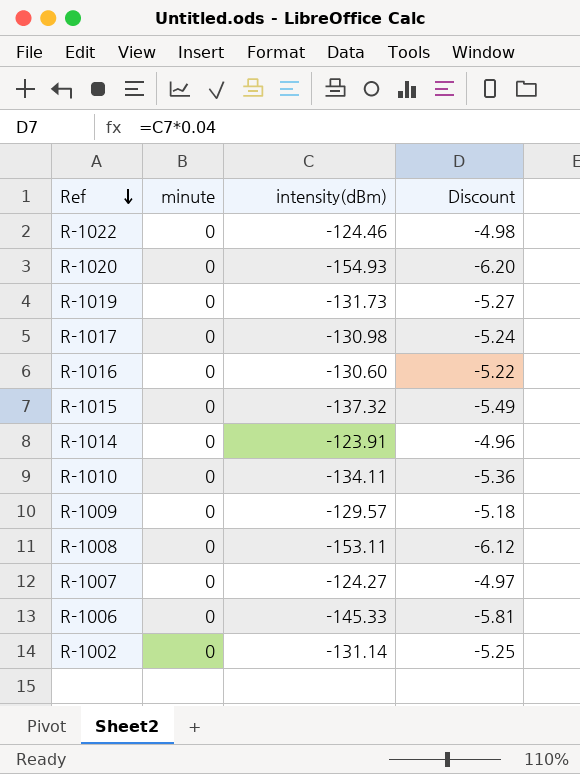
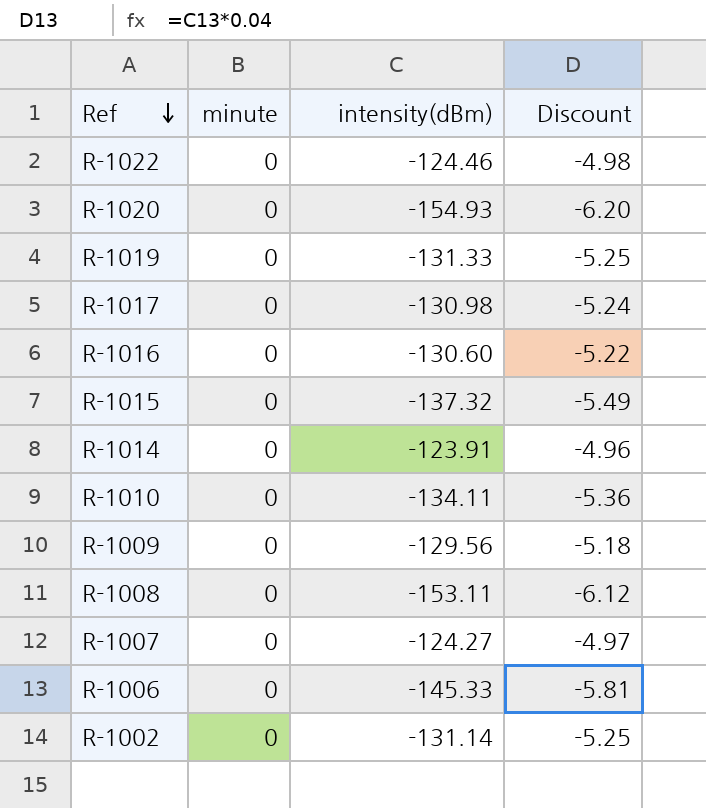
R-1019 | intensity(dBm): -131.73 -> -131.33
R-1019 | Discount: -5.27 -> -5.25
R-1009 | intensity(dBm): -129.57 -> -129.56

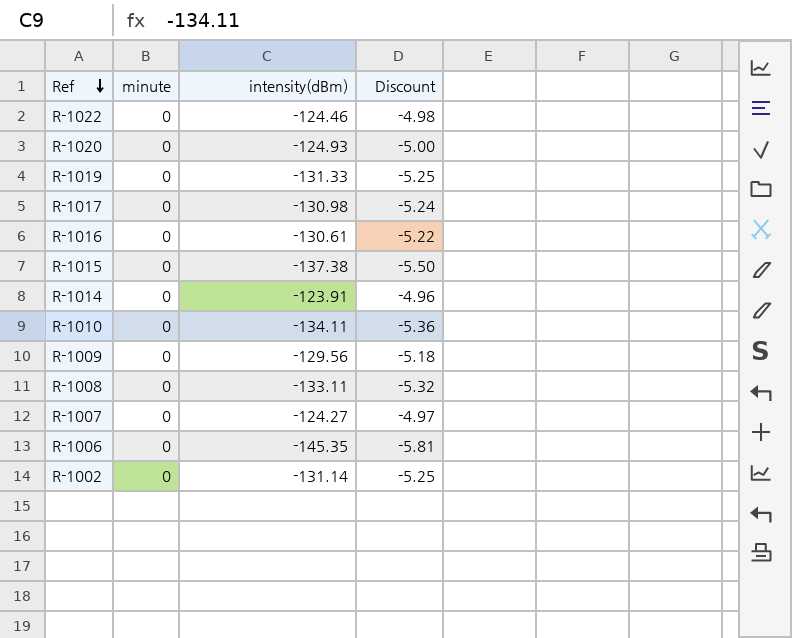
R-1020 | intensity(dBm): -154.93 -> -124.93
R-1020 | Discount: -6.20 -> -5.00
R-1016 | intensity(dBm): -130.60 -> -130.61
R-1015 | intensity(dBm): -137.32 -> -137.38
R-1015 | Discount: -5.49 -> -5.50
R-1008 | intensity(dBm): -153.11 -> -133.11
R-1008 | Discount: -6.12 -> -5.32
R-1006 | intensity(dBm): -145.33 -> -145.35

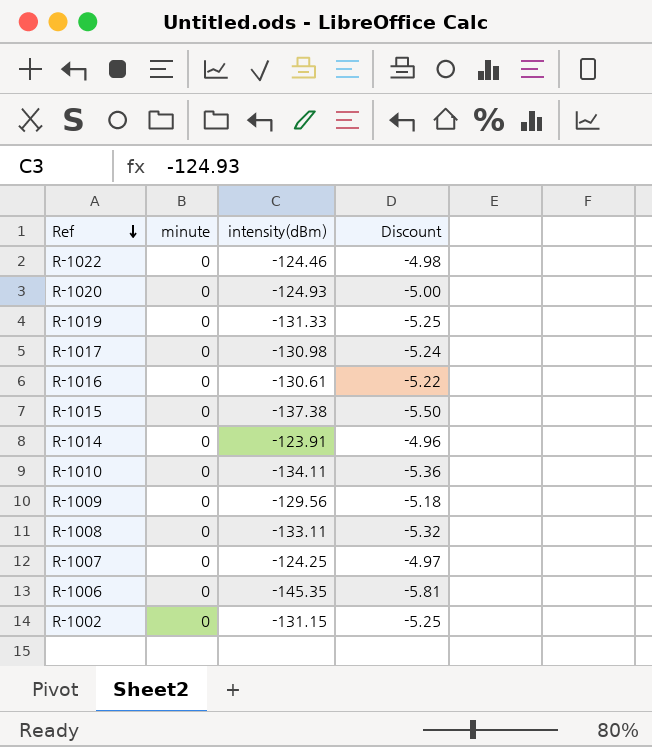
R-1007 | intensity(dBm): -124.27 -> -124.25
R-1002 | intensity(dBm): -131.14 -> -131.15

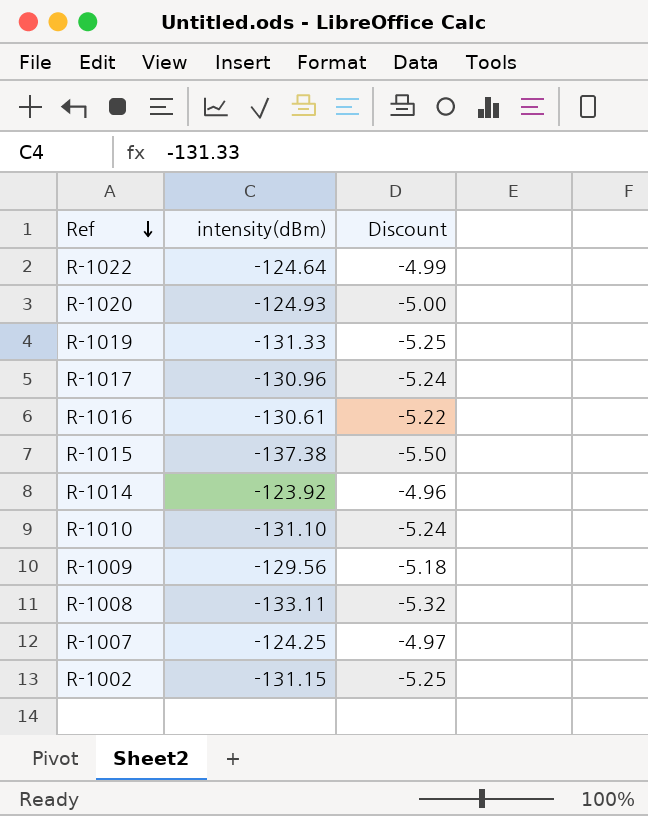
column minute | position: 2 -> none
row R-1006: 0 | -145.35 | -5.81 -> none
R-1022 | intensity(dBm): -124.46 -> -124.64
R-1022 | Discount: -4.98 -> -4.99
R-1017 | intensity(dBm): -130.98 -> -130.96
R-1014 | intensity(dBm): -123.91 -> -123.92
R-1010 | intensity(dBm): -134.11 -> -131.10
R-1010 | Discount: -5.36 -> -5.24

